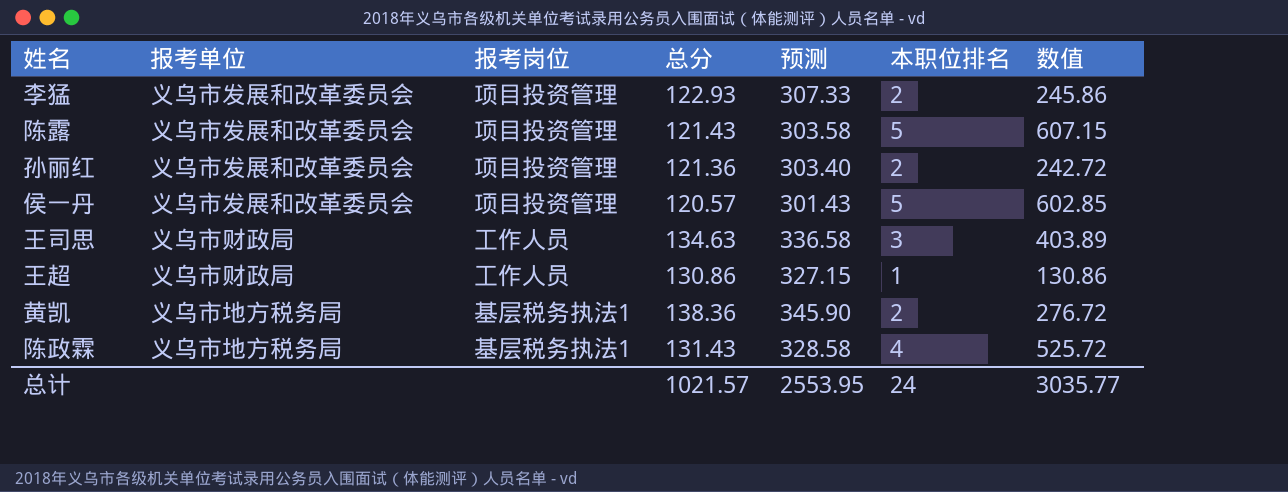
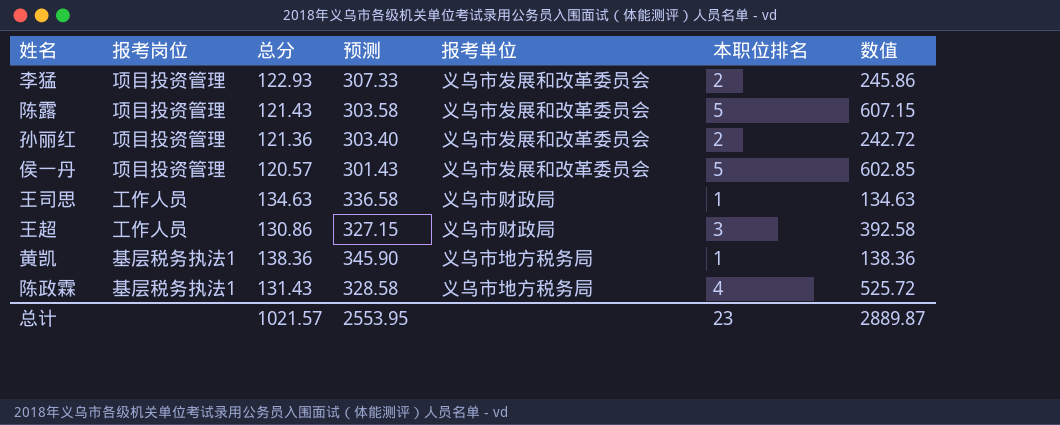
column 报考单位 | position: 2 -> 5
王司思 | 本职位排名: 3 -> 1
王司思 | 数值: 403.89 -> 134.63
王超 | 本职位排名: 1 -> 3
王超 | 数值: 130.86 -> 392.58
黄凯 | 本职位排名: 2 -> 1
黄凯 | 数值: 276.72 -> 138.36
总计 | 本职位排名: 24 -> 23
总计 | 数值: 3035.77 -> 2889.87

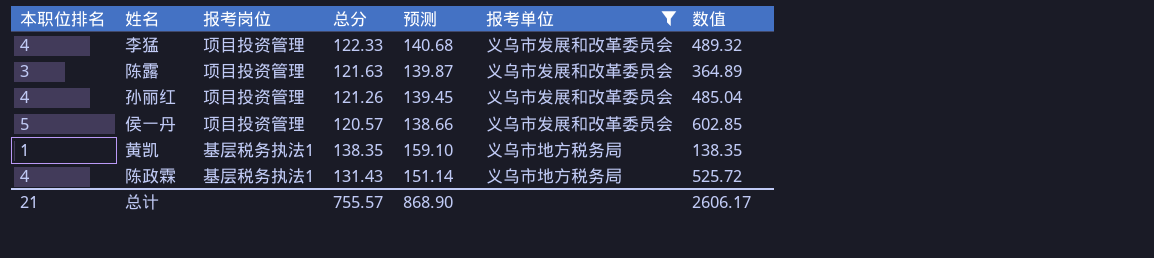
filter: none -> 报考单位 != 义乌市财政局
column 本职位排名 | position: 6 -> 1
column 预测 | formula: [总分] * 2.5 -> [总分] * 1.15
李猛 | 本职位排名: 2 -> 4
李猛 | 总分: 122.93 -> 122.33
李猛 | 数值: 245.86 -> 489.32
陈露 | 本职位排名: 5 -> 3
陈露 | 总分: 121.43 -> 121.63
陈露 | 数值: 607.15 -> 364.89
孙丽红 | 本职位排名: 2 -> 4
孙丽红 | 总分: 121.36 -> 121.26
孙丽红 | 数值: 242.72 -> 485.04
黄凯 | 总分: 138.36 -> 138.35
黄凯 | 数值: 138.36 -> 138.35
总计 | 本职位排名: 23 -> 21
总计 | 总分: 1021.57 -> 755.57
总计 | 预测: 2553.95 -> 868.90
总计 | 数值: 2889.87 -> 2606.17

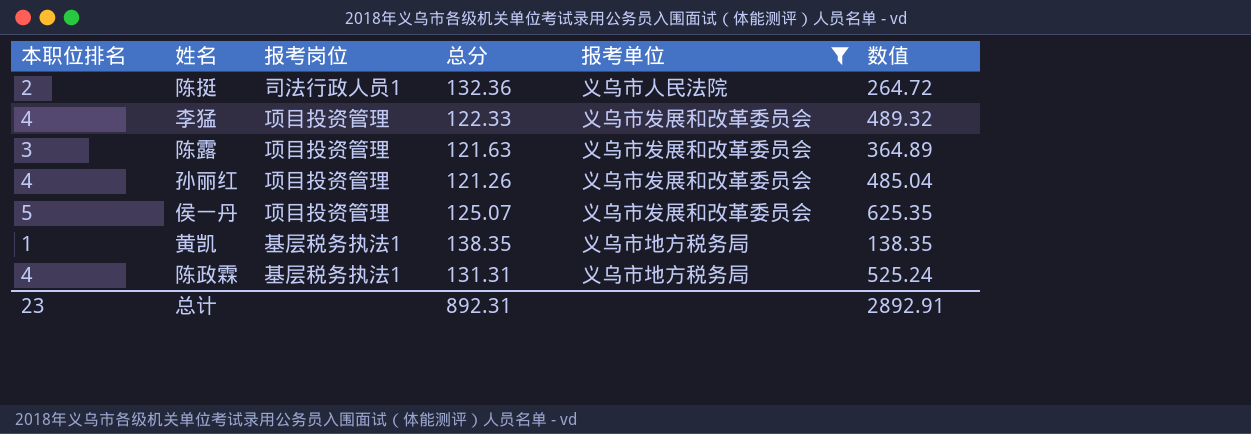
column 预测 | formula: [总分] * 1.15 -> none
row 陈挺: none -> 2 | 司法行政人员1 | 132.36 | 义乌市人民法院 | 264.72
侯一丹 | 总分: 120.57 -> 125.07
侯一丹 | 数值: 602.85 -> 625.35
陈政霖 | 总分: 131.43 -> 131.31
陈政霖 | 数值: 525.72 -> 525.24
总计 | 本职位排名: 21 -> 23
总计 | 总分: 755.57 -> 892.31
总计 | 数值: 2606.17 -> 2892.91

